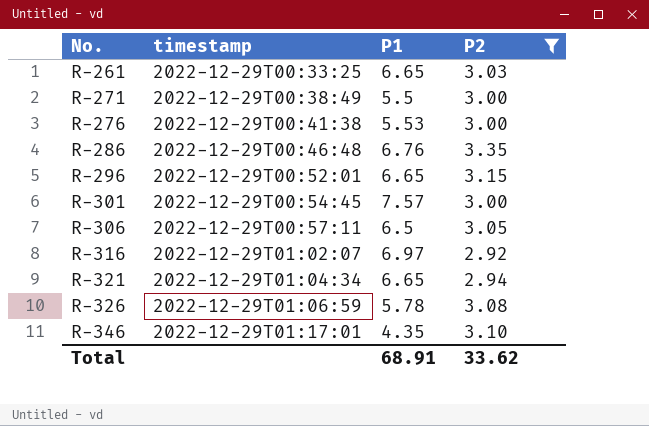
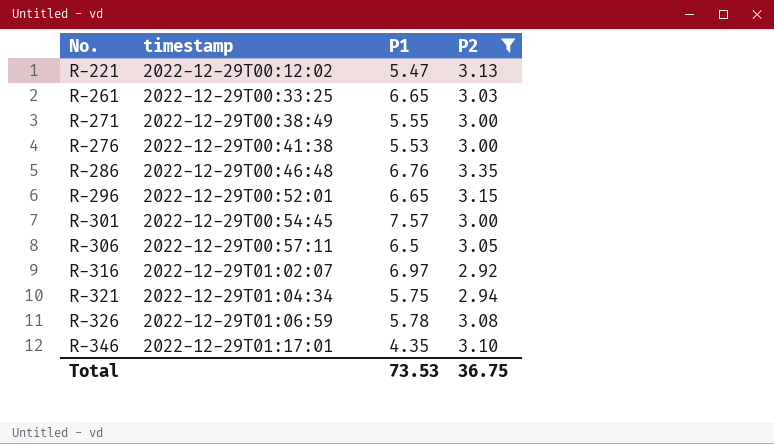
row R-221: none -> 2022-12-29T00:12:02 | 5.47 | 3.13
R-271 | P1: 5.5 -> 5.55
R-321 | P1: 6.65 -> 5.75
Total | P1: 68.91 -> 73.53
Total | P2: 33.62 -> 36.75

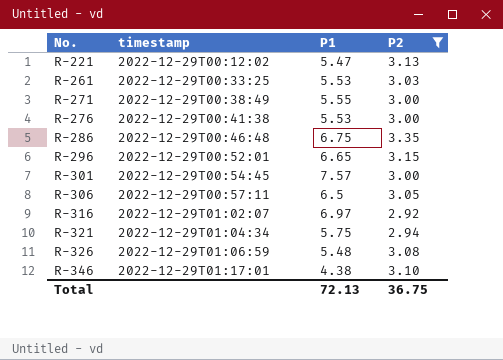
R-261 | P1: 6.65 -> 5.53
R-286 | P1: 6.76 -> 6.75
R-326 | P1: 5.78 -> 5.48
R-346 | P1: 4.35 -> 4.38
Total | P1: 73.53 -> 72.13

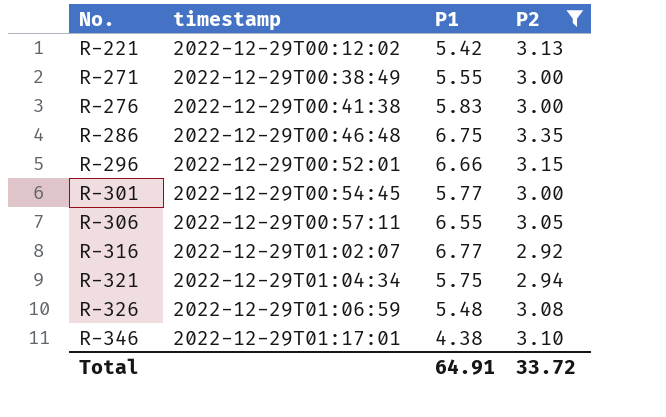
row R-261: 2022-12-29T00:33:25 | 5.53 | 3.03 -> none
R-221 | P1: 5.47 -> 5.42
R-276 | P1: 5.53 -> 5.83
R-296 | P1: 6.65 -> 6.66
R-301 | P1: 7.57 -> 5.77
R-306 | P1: 6.5 -> 6.55
R-316 | P1: 6.97 -> 6.77
Total | P1: 72.13 -> 64.91
Total | P2: 36.75 -> 33.72

